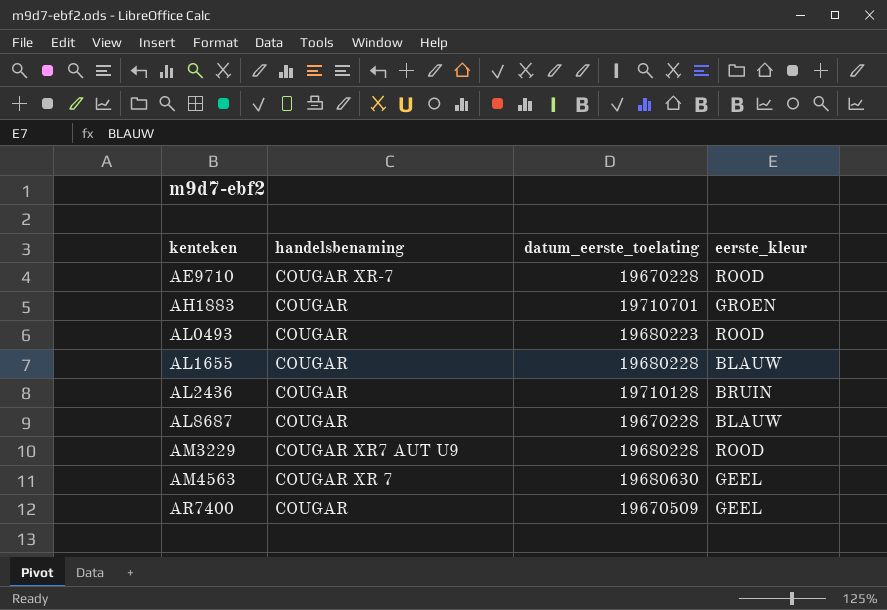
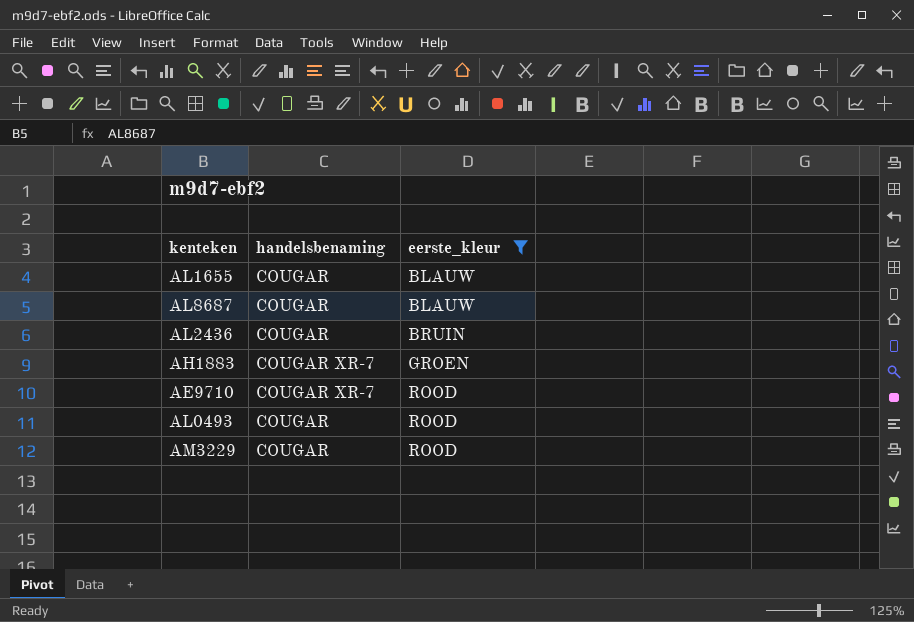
filter: none -> eerste_kleur != GEEL
row order: kenteken ascending -> eerste_kleur ascending
column datum_eerste_toelating | position: 3 -> none
AH1883 | handelsbenaming: COUGAR -> COUGAR XR-7
AM3229 | handelsbenaming: COUGAR XR7 AUT U9 -> COUGAR

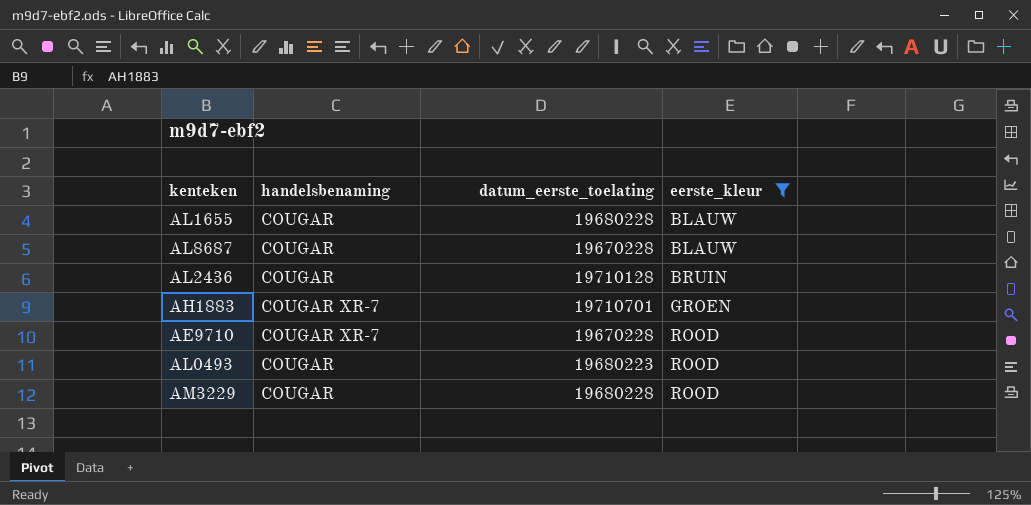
column datum_eerste_toelating | position: none -> 3

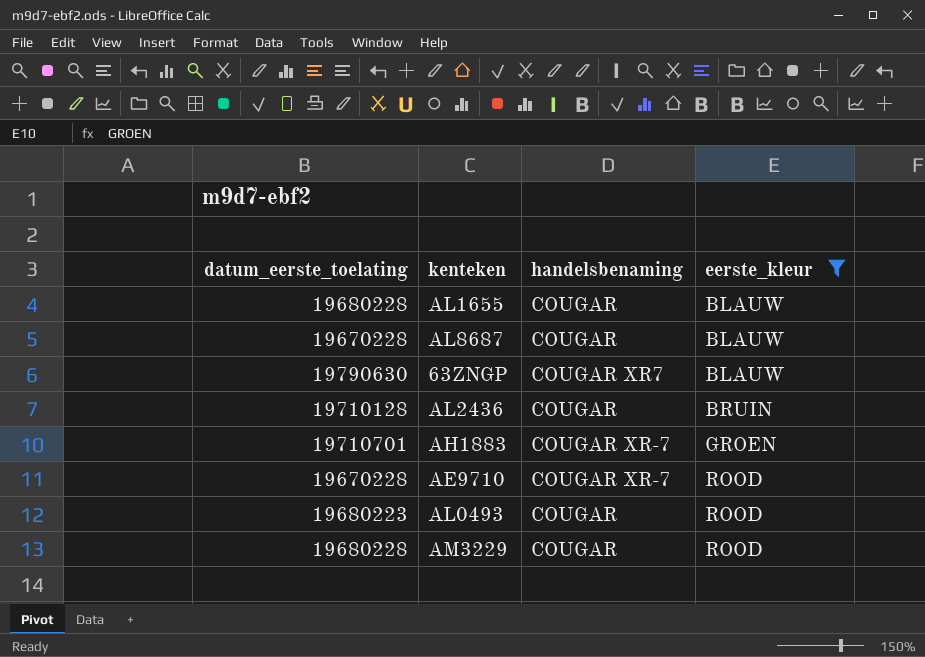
column datum_eerste_toelating | position: 3 -> 1
row 63ZNGP: none -> 19790630 | COUGAR XR7 | BLAUW

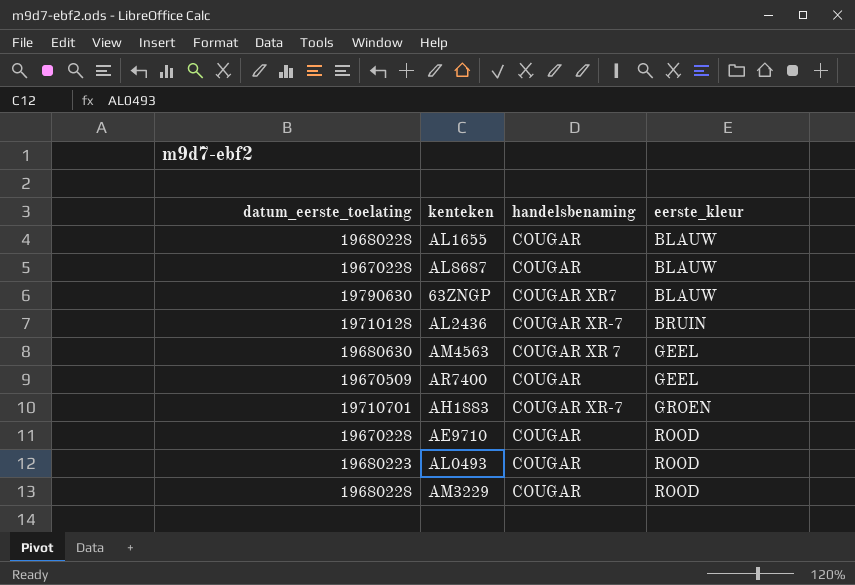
filter: eerste_kleur != GEEL -> none
AL2436 | handelsbenaming: COUGAR -> COUGAR XR-7
AE9710 | handelsbenaming: COUGAR XR-7 -> COUGAR

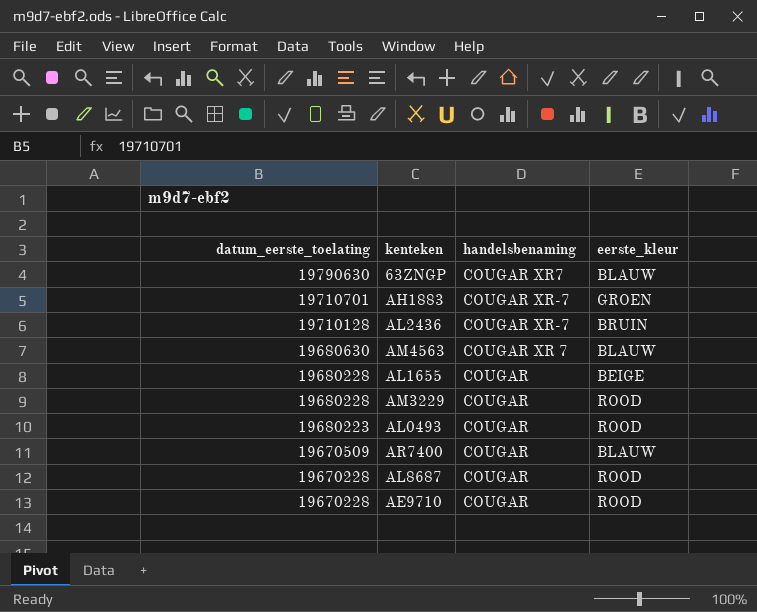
row order: eerste_kleur ascending -> datum_eerste_toelating descending
AM4563 | eerste_kleur: GEEL -> BLAUW
AL1655 | eerste_kleur: BLAUW -> BEIGE
AR7400 | eerste_kleur: GEEL -> BLAUW
AL8687 | eerste_kleur: BLAUW -> ROOD

